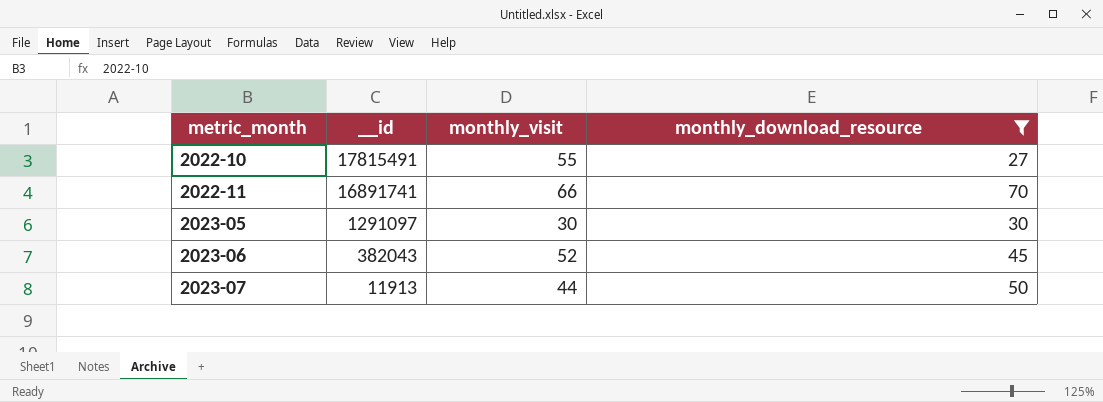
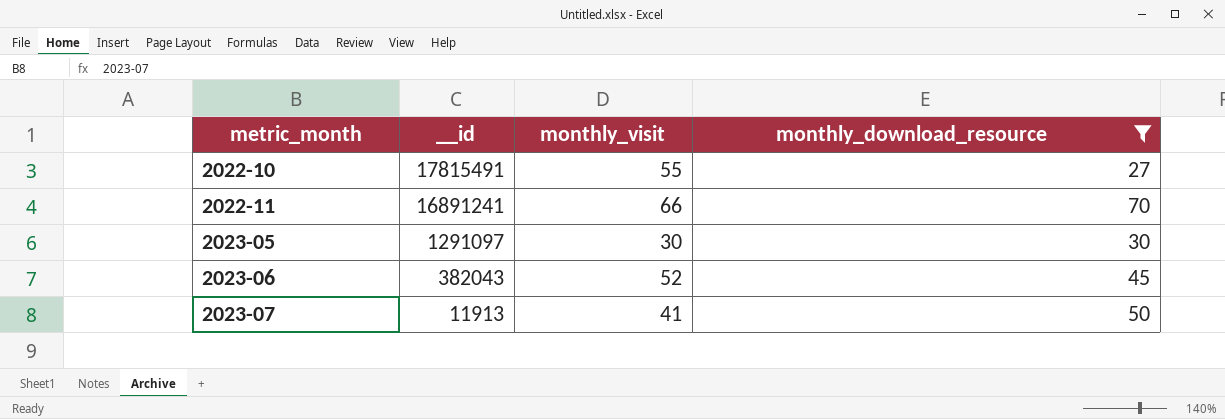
2022-11 | __id: 16891741 -> 16891241
2023-07 | monthly_visit: 44 -> 41

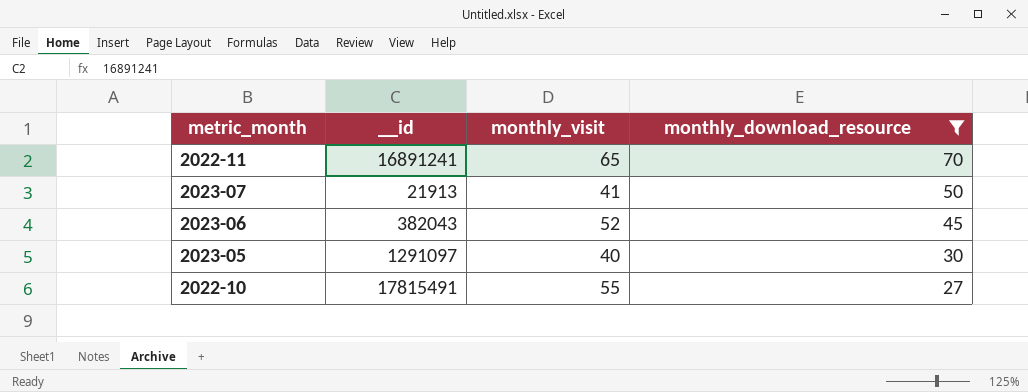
row order: metric_month ascending -> monthly_download_resource descending
2022-11 | monthly_visit: 66 -> 65
2023-07 | __id: 11913 -> 21913
2023-05 | monthly_visit: 30 -> 40

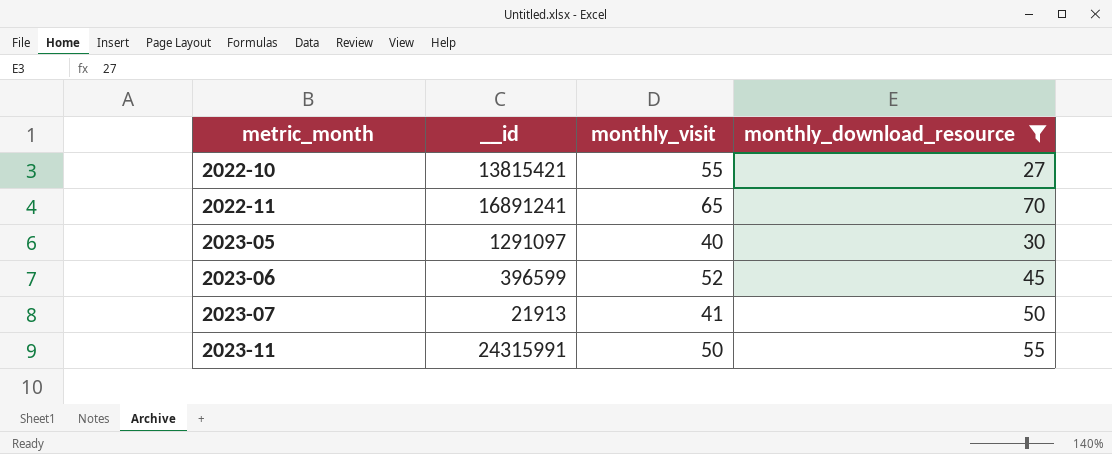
row order: monthly_download_resource descending -> metric_month ascending
2022-10 | __id: 17815491 -> 13815421
2023-06 | __id: 382043 -> 396599
row 2023-11: none -> 24315991 | 50 | 55

